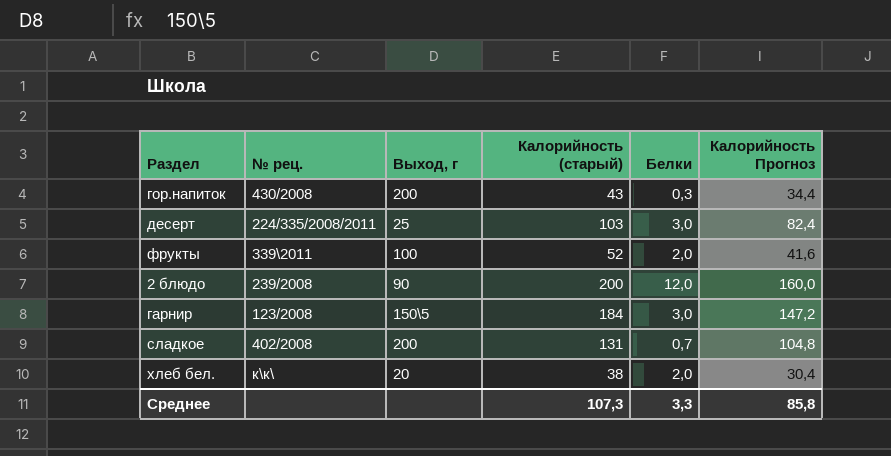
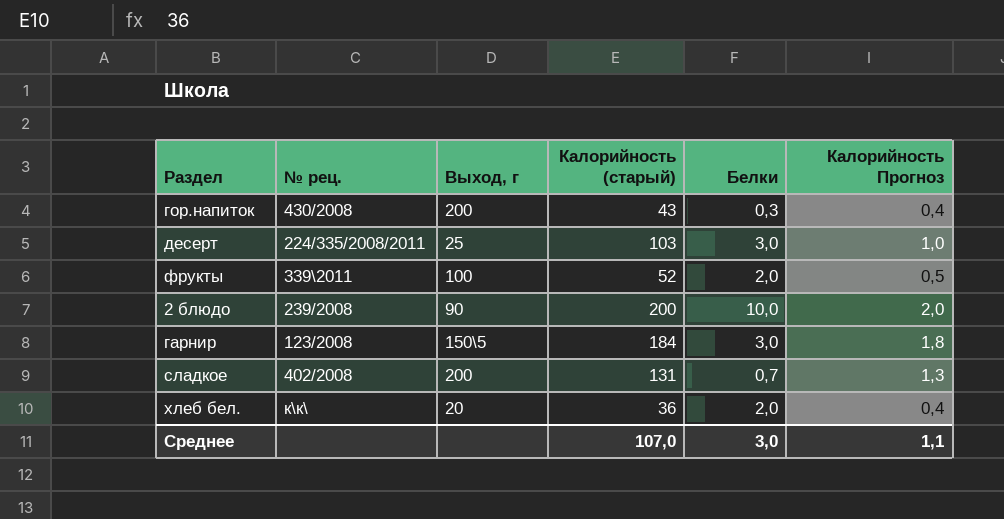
column Калорийность Прогноз | formula: [Калорийность (старый)] * 0,8 -> [Калорийность (старый)] * 0,01
2 блюдо | Белки: 12,0 -> 10,0
хлеб бел. | Калорийность (старый): 38 -> 36
Среднее | Калорийность (старый): 107,3 -> 107,0
Среднее | Белки: 3,3 -> 3,0
Среднее | Калорийность Прогноз: 85,8 -> 1,1

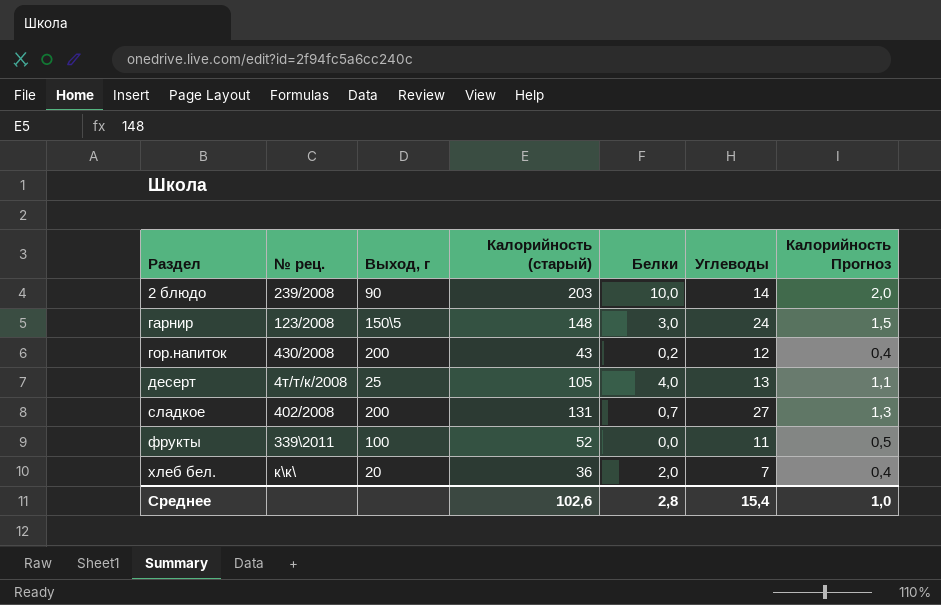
row order: none -> Раздел ascending
column Углеводы | position: none -> 6
2 блюдо | Калорийность (старый): 200 -> 203
гарнир | Калорийность (старый): 184 -> 148
гарнир | Калорийность Прогноз: 1,8 -> 1,5
гор.напиток | Белки: 0,3 -> 0,2
десерт | № рец.: 224/335/2008/2011 -> 4т/т/к/2008
десерт | Калорийность (старый): 103 -> 105
десерт | Белки: 3,0 -> 4,0
десерт | Калорийность Прогноз: 1,0 -> 1,1
фрукты | Белки: 2,0 -> 0,0
Среднее | Калорийность (старый): 107,0 -> 102,6
Среднее | Белки: 3,0 -> 2,8
Среднее | Калорийность Прогноз: 1,1 -> 1,0

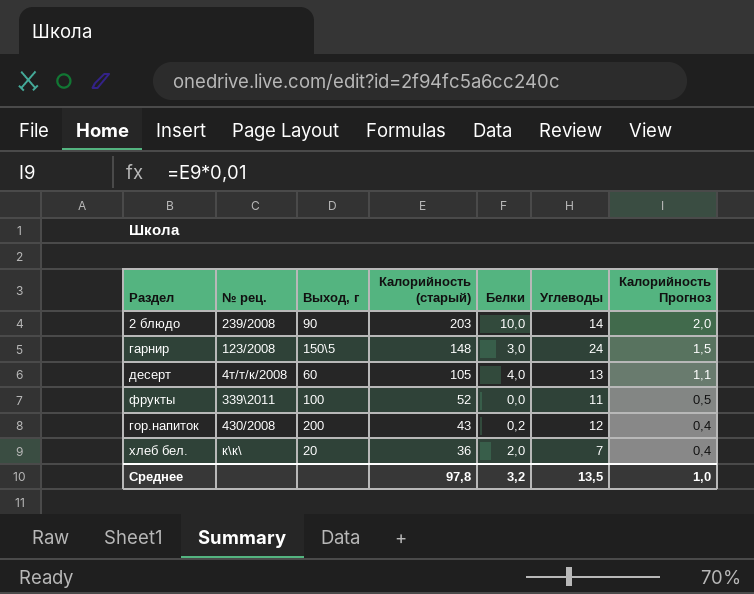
row order: Раздел ascending -> Калорийность (старый) descending
row сладкое: 402/2008 | 200 | 131 | 0,7 | 27 | 1,3 -> none
десерт | Выход, г: 25 -> 60
Среднее | Калорийность (старый): 102,6 -> 97,8
Среднее | Белки: 2,8 -> 3,2
Среднее | Углеводы: 15,4 -> 13,5

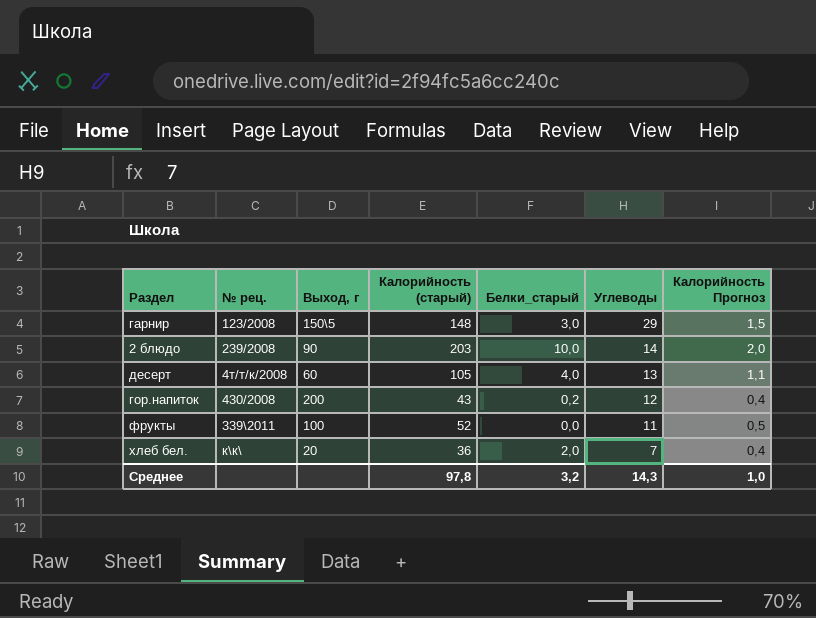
row order: Калорийность (старый) descending -> Углеводы descending
column name: Белки -> Белки_старый
гарнир | Углеводы: 24 -> 29
Среднее | Углеводы: 13,5 -> 14,3

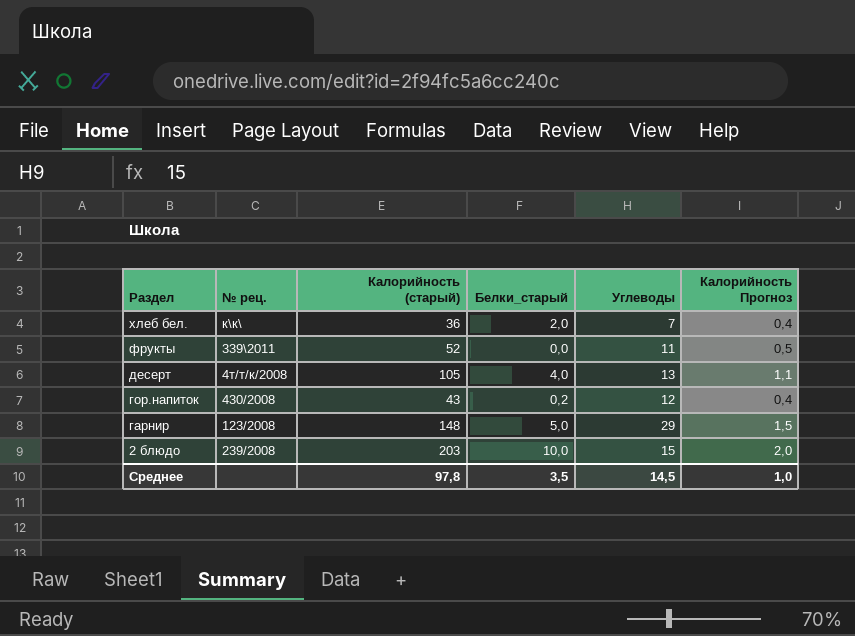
row order: Углеводы descending -> Раздел descending
column Выход, г | position: 3 -> none
гарнир | Белки_старый: 3,0 -> 5,0
2 блюдо | Углеводы: 14 -> 15
Среднее | Белки_старый: 3,2 -> 3,5
Среднее | Углеводы: 14,3 -> 14,5

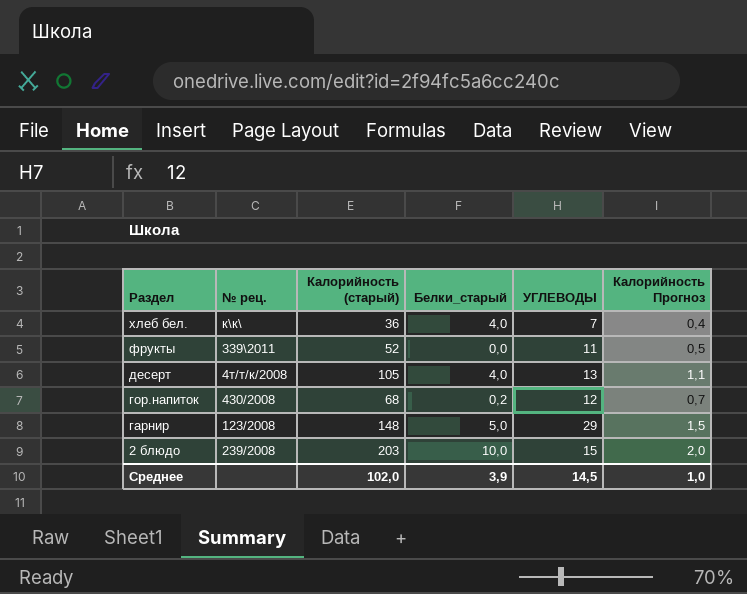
column name: Углеводы -> УГЛЕВОДЫ
хлеб бел. | Белки_старый: 2,0 -> 4,0
гор.напиток | Калорийность (старый): 43 -> 68
гор.напиток | Калорийность Прогноз: 0,4 -> 0,7
Среднее | Калорийность (старый): 97,8 -> 102,0
Среднее | Белки_старый: 3,5 -> 3,9

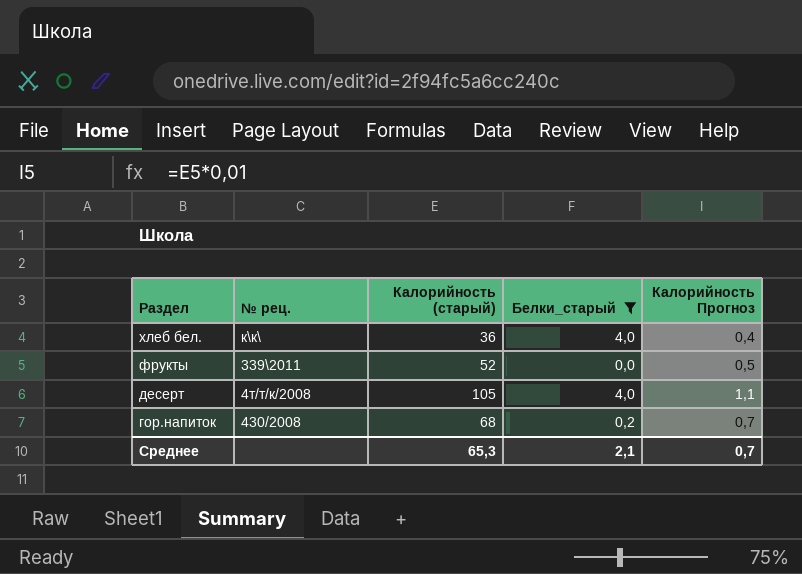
filter: none -> Белки_старый <= 4,0
column УГЛЕВОДЫ | position: 5 -> none
Среднее | Калорийность (старый): 102,0 -> 65,3
Среднее | Белки_старый: 3,9 -> 2,1
Среднее | Калорийность Прогноз: 1,0 -> 0,7

